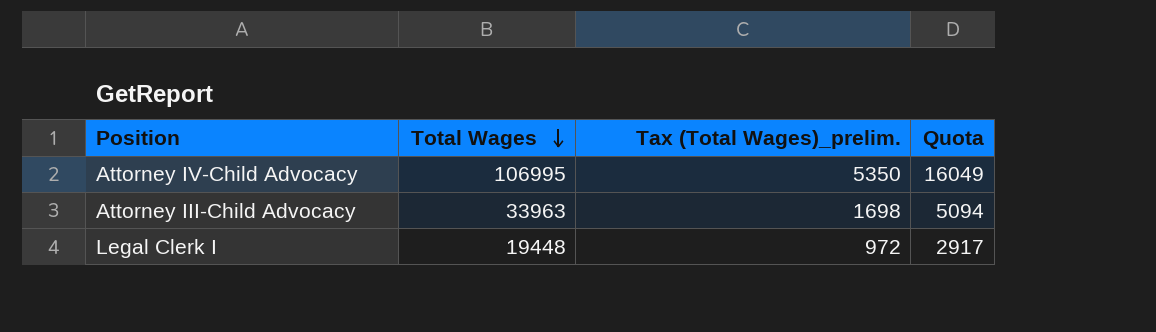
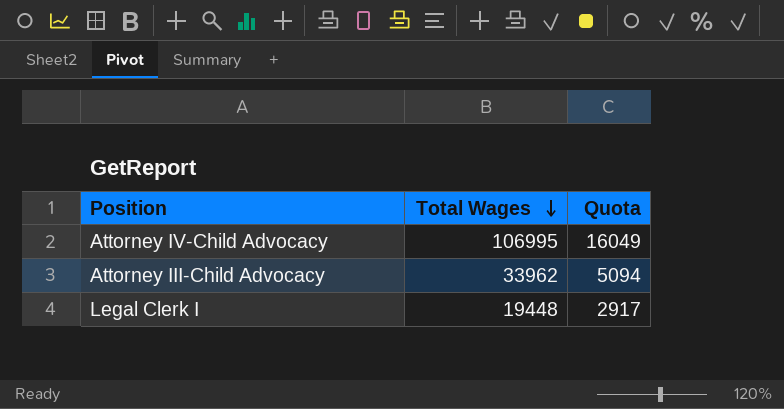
column Tax (Total Wages)_prelim. | formula: [Total Wages] * 0.05 -> none
Attorney III-Child Advocacy | Total Wages: 33963 -> 33962

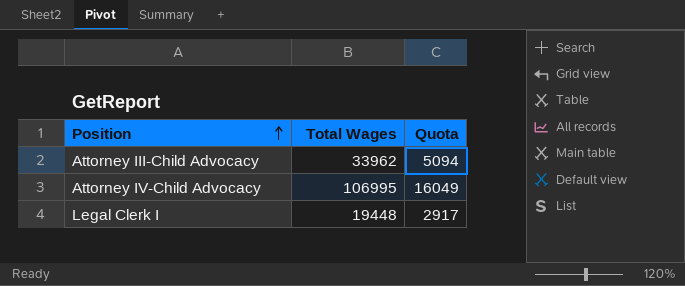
row order: Total Wages descending -> Position ascending

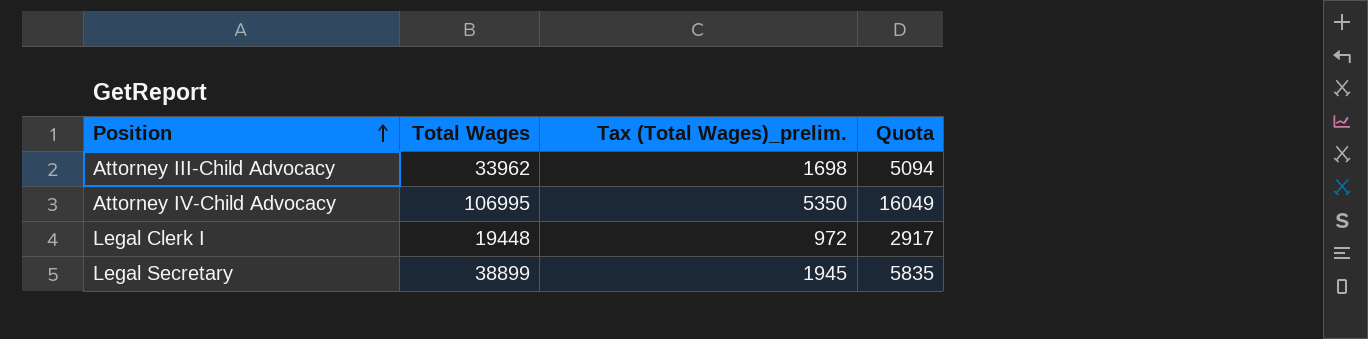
column Tax (Total Wages)_prelim. | formula: none -> [Total Wages] * 0.05
row Legal Secretary: none -> 38899 | 1945 | 5835

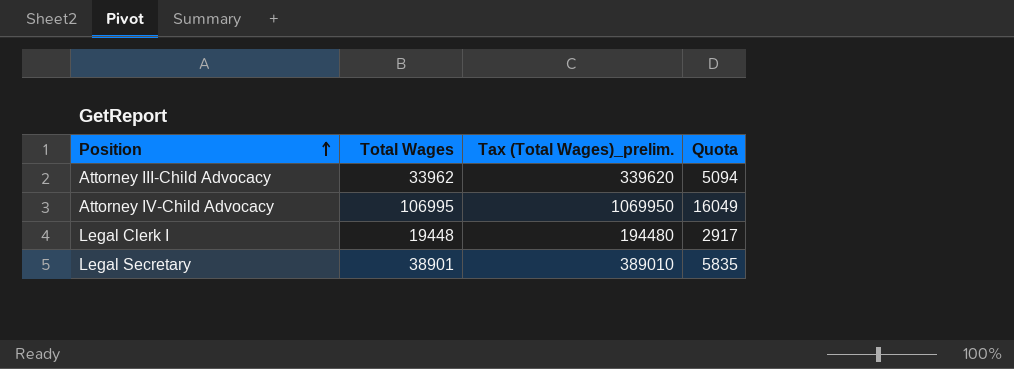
column Tax (Total Wages)_prelim. | formula: [Total Wages] * 0.05 -> [Total Wages] * 10
Legal Secretary | Total Wages: 38899 -> 38901

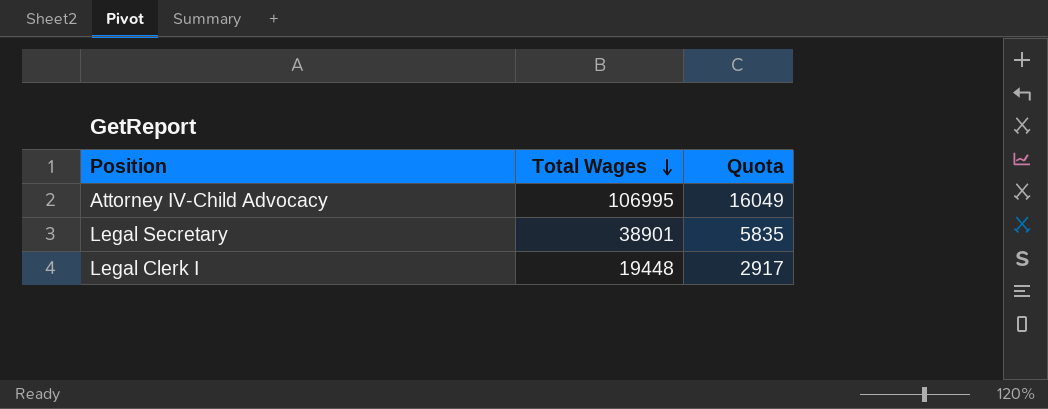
row order: Position ascending -> Total Wages descending
column Tax (Total Wages)_prelim. | formula: [Total Wages] * 10 -> none
row Attorney III-Child Advocacy: 33962 | 339620 | 5094 -> none

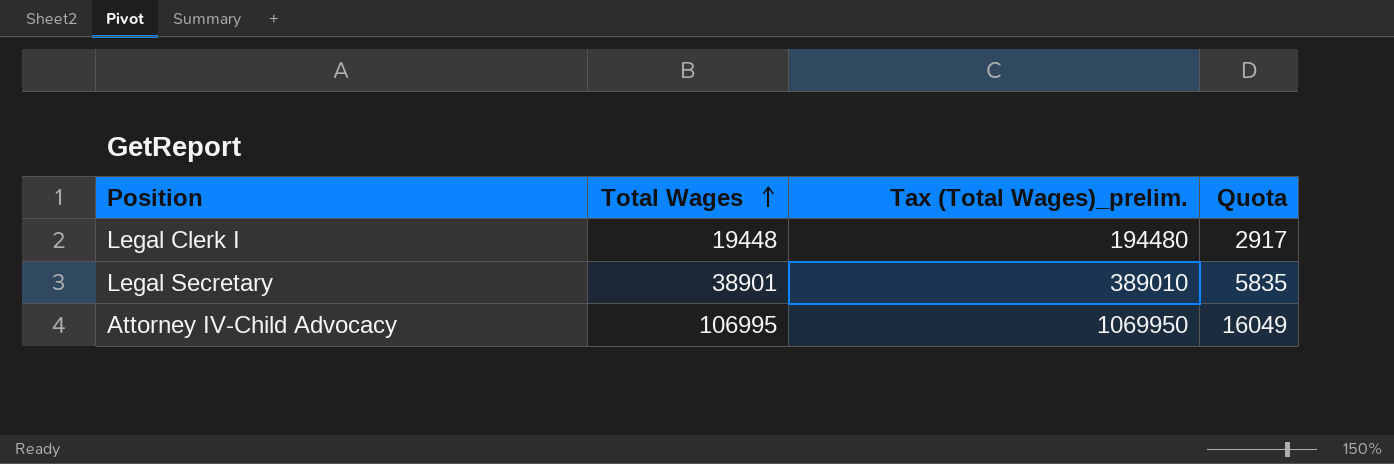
row order: Total Wages descending -> Total Wages ascending
column Tax (Total Wages)_prelim. | formula: none -> [Total Wages] * 10

